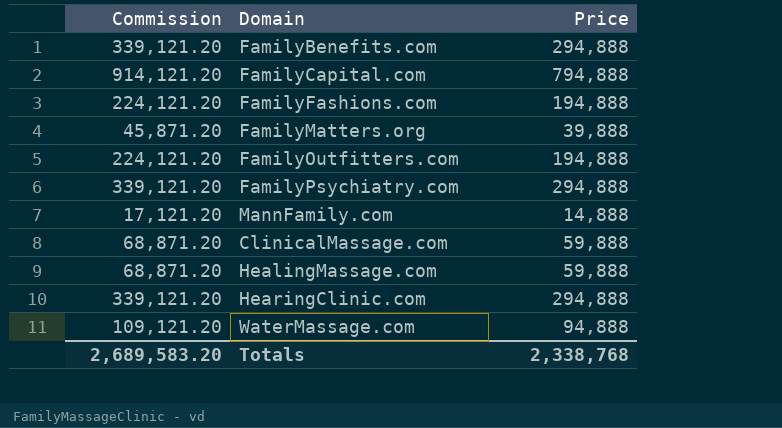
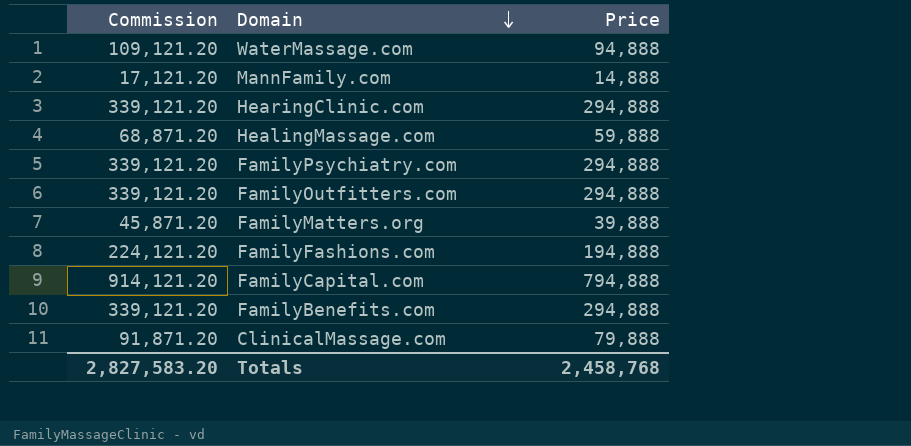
row order: none -> Domain descending
FamilyOutfitters.com | Commission: 224,121.20 -> 339,121.20
FamilyOutfitters.com | Price: 194,888 -> 294,888
ClinicalMassage.com | Commission: 68,871.20 -> 91,871.20
ClinicalMassage.com | Price: 59,888 -> 79,888
Totals | Commission: 2,689,583.20 -> 2,827,583.20
Totals | Price: 2,338,768 -> 2,458,768

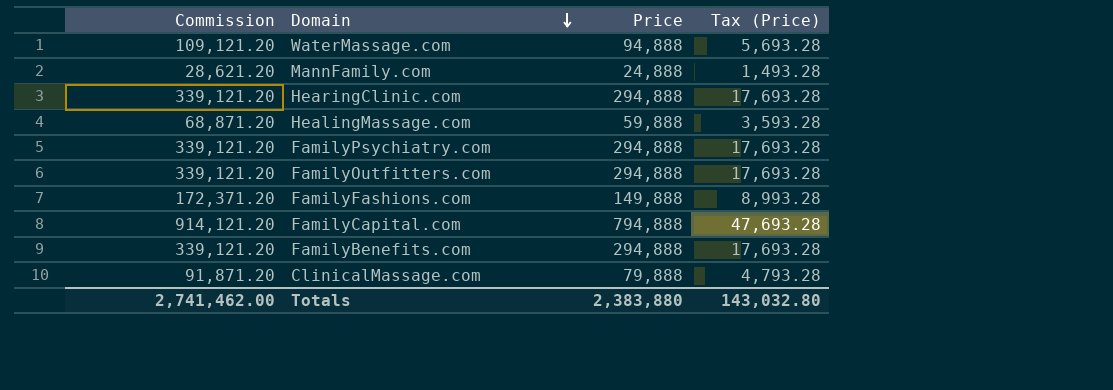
column Tax (Price) | formula: none -> [Price] * 0.06
row FamilyMatters.org: 45,871.20 | 39,888 -> none
MannFamily.com | Commission: 17,121.20 -> 28,621.20
MannFamily.com | Price: 14,888 -> 24,888
FamilyFashions.com | Commission: 224,121.20 -> 172,371.20
FamilyFashions.com | Price: 194,888 -> 149,888
Totals | Commission: 2,827,583.20 -> 2,741,462.00
Totals | Price: 2,458,768 -> 2,383,880

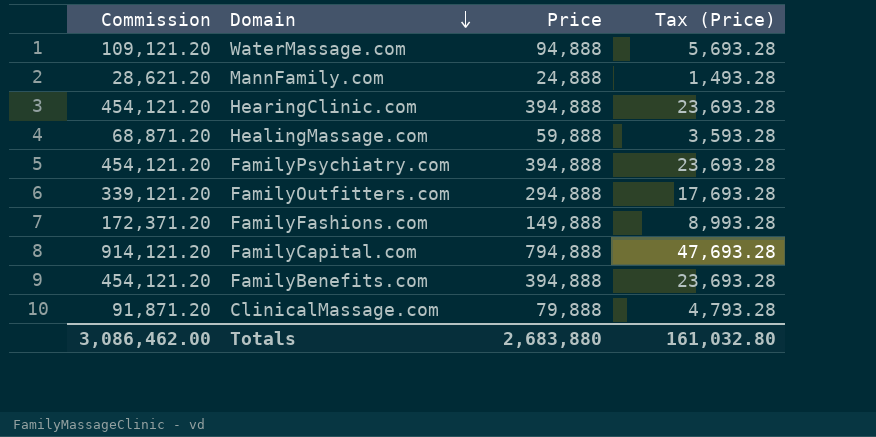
HearingClinic.com | Commission: 339,121.20 -> 454,121.20
HearingClinic.com | Price: 294,888 -> 394,888
HearingClinic.com | Tax (Price): 17,693.28 -> 23,693.28
FamilyPsychiatry.com | Commission: 339,121.20 -> 454,121.20
FamilyPsychiatry.com | Price: 294,888 -> 394,888
FamilyPsychiatry.com | Tax (Price): 17,693.28 -> 23,693.28
FamilyBenefits.com | Commission: 339,121.20 -> 454,121.20
FamilyBenefits.com | Price: 294,888 -> 394,888
FamilyBenefits.com | Tax (Price): 17,693.28 -> 23,693.28
Totals | Commission: 2,741,462.00 -> 3,086,462.00
Totals | Price: 2,383,880 -> 2,683,880
Totals | Tax (Price): 143,032.80 -> 161,032.80

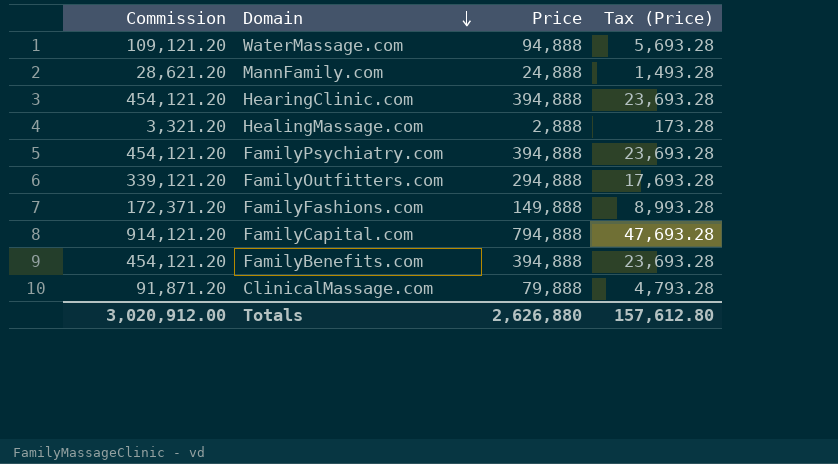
HealingMassage.com | Commission: 68,871.20 -> 3,321.20
HealingMassage.com | Price: 59,888 -> 2,888
HealingMassage.com | Tax (Price): 3,593.28 -> 173.28
Totals | Commission: 3,086,462.00 -> 3,020,912.00
Totals | Price: 2,683,880 -> 2,626,880
Totals | Tax (Price): 161,032.80 -> 157,612.80

